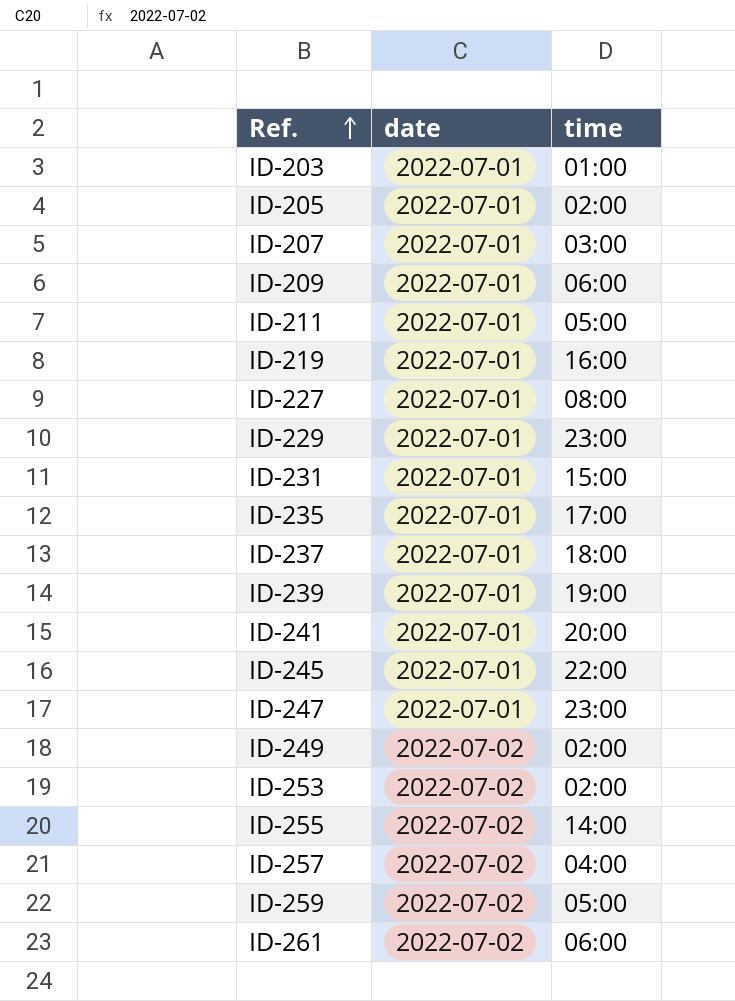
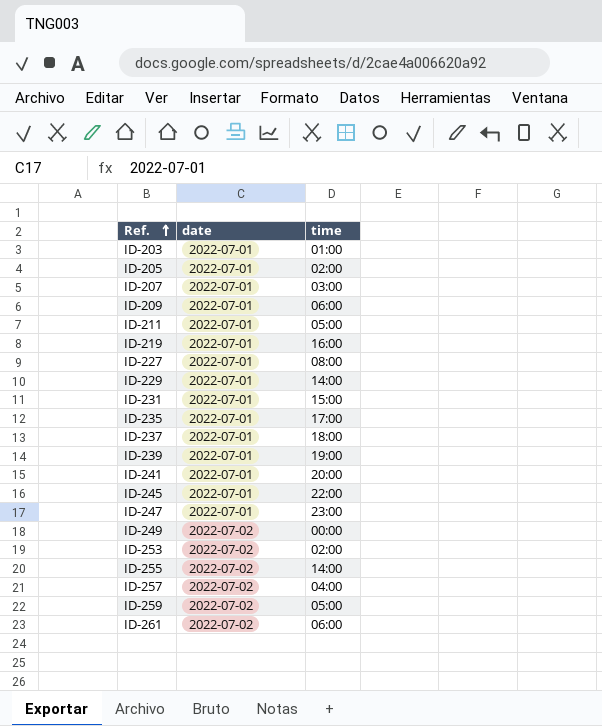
ID-229 | time: 23:00 -> 14:00
ID-249 | time: 02:00 -> 00:00

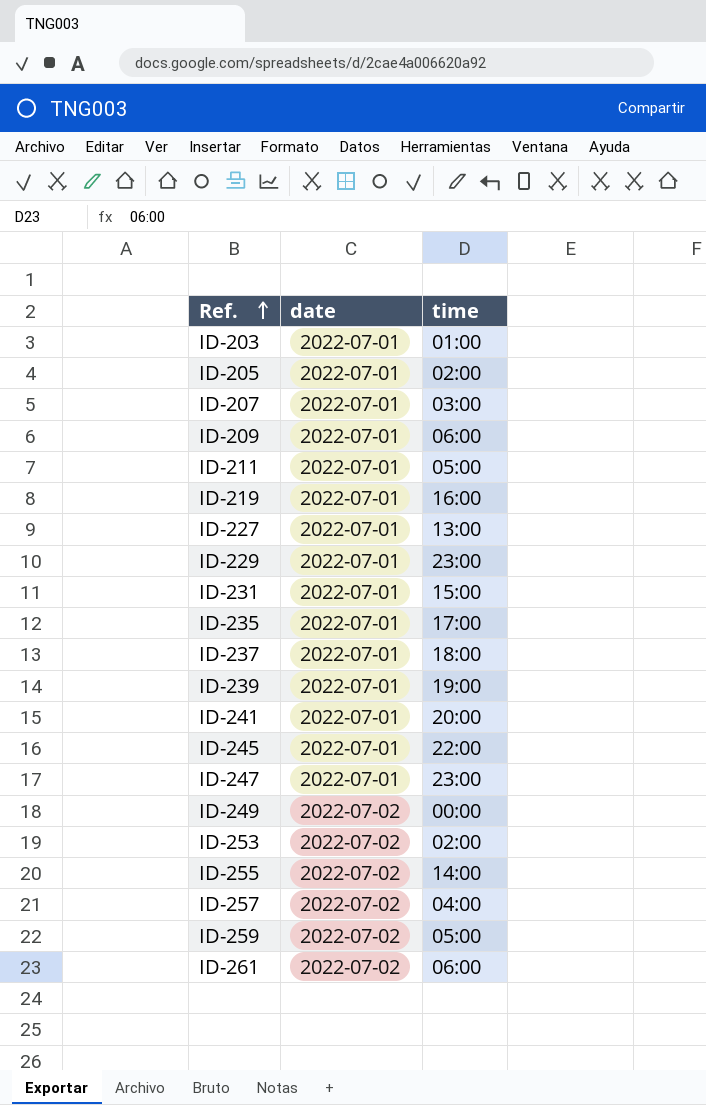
ID-227 | time: 08:00 -> 13:00
ID-229 | time: 14:00 -> 23:00

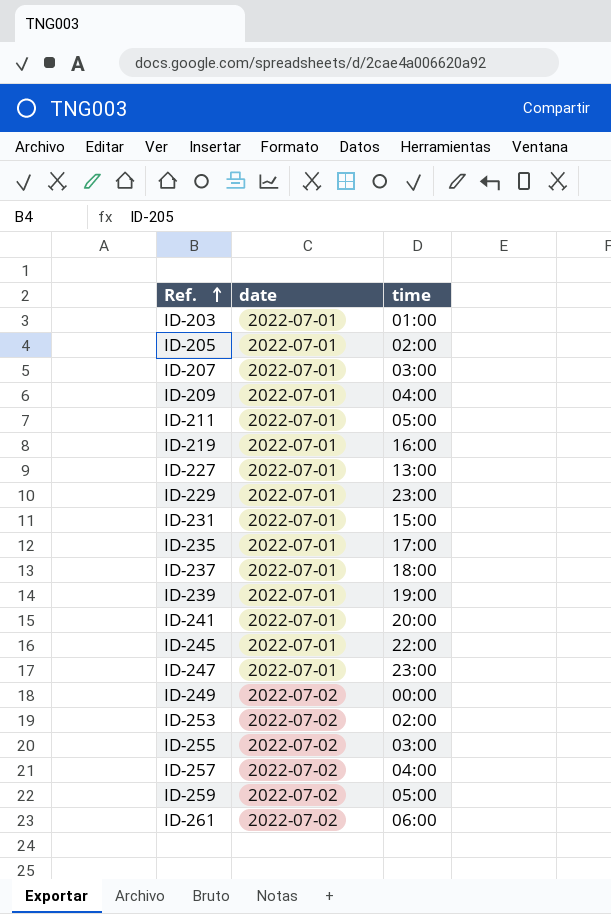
ID-209 | time: 06:00 -> 04:00
ID-255 | time: 14:00 -> 03:00

